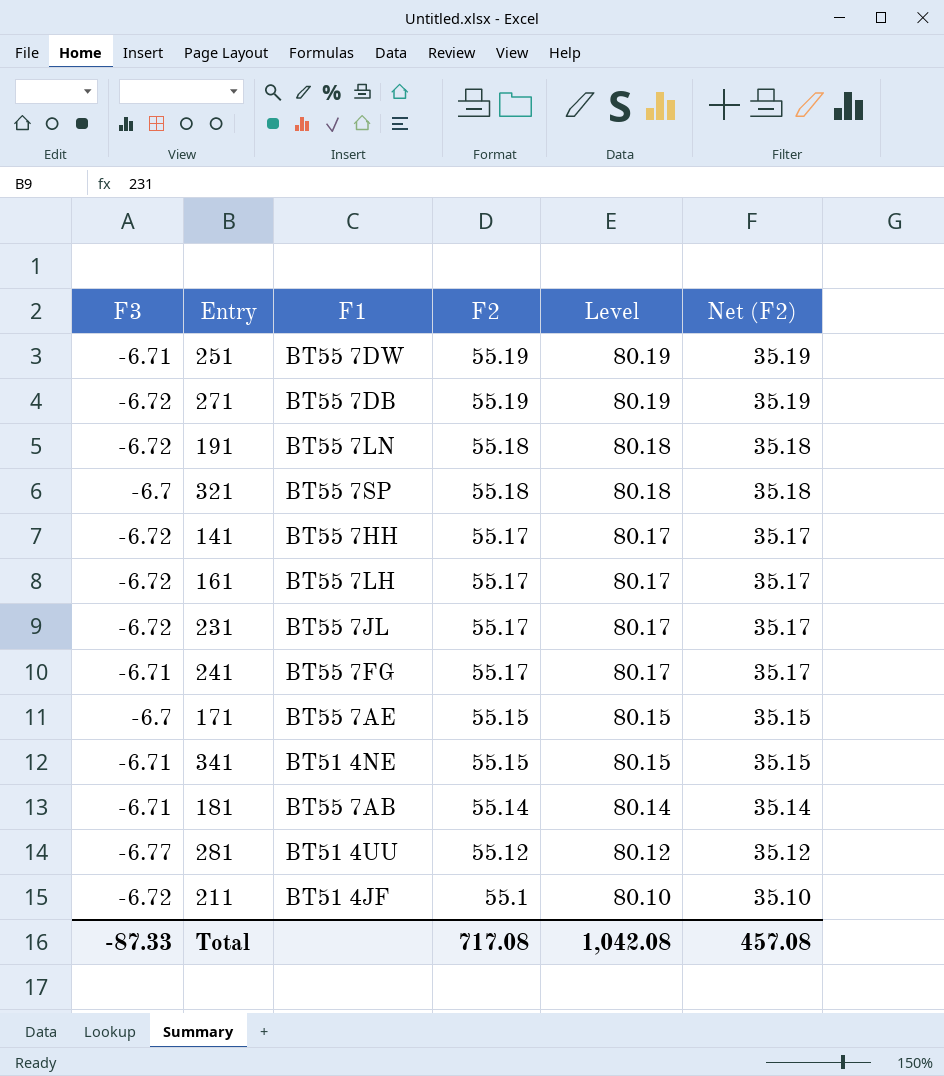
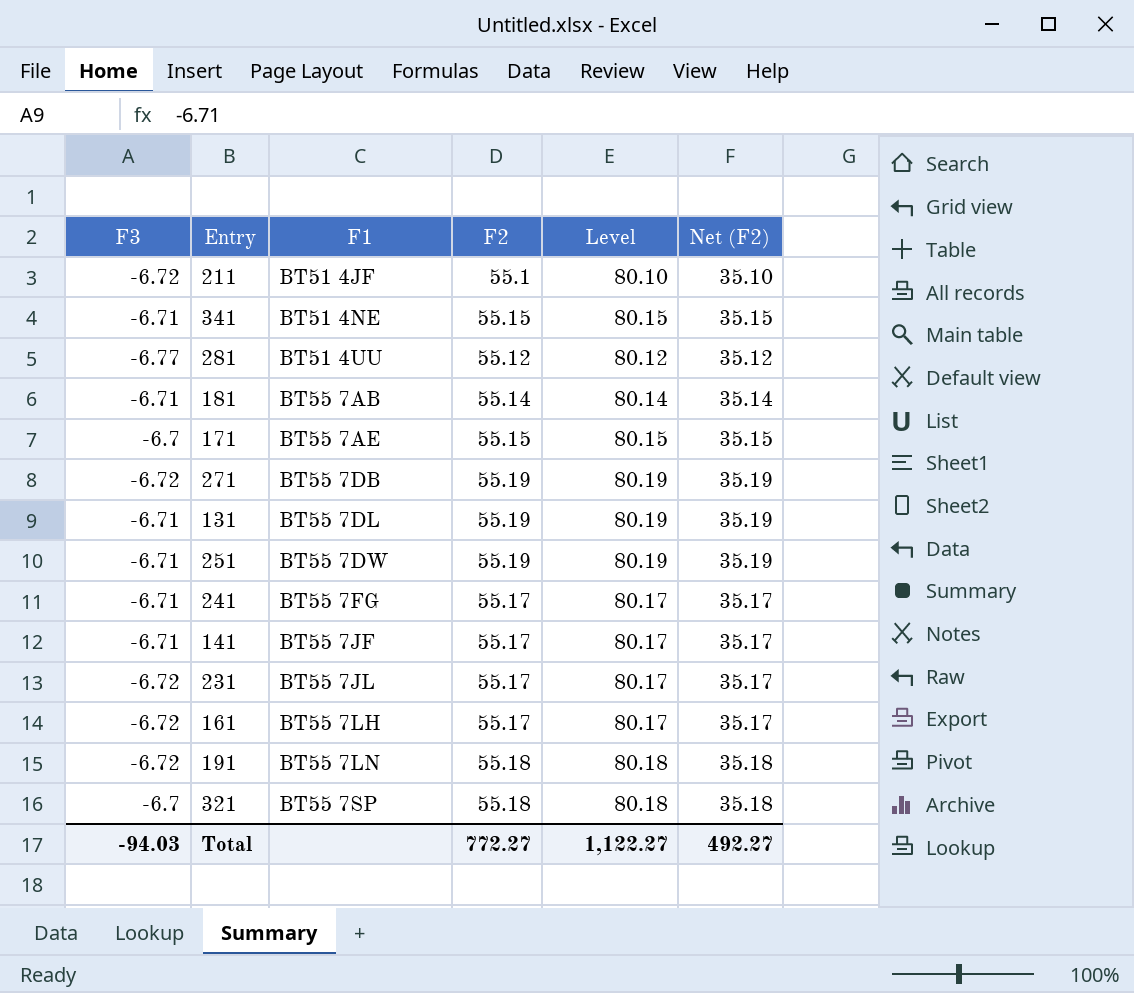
row order: F2 descending -> F1 ascending
row 131: none -> -6.71 | BT55 7DL | 55.19 | 80.19 | 35.19
141 | F3: -6.72 -> -6.71
141 | F1: BT55 7HH -> BT55 7JF
Total | F3: -87.33 -> -94.03
Total | F2: 717.08 -> 772.27
Total | Level: 1,042.08 -> 1,122.27
Total | Net (F2): 457.08 -> 492.27

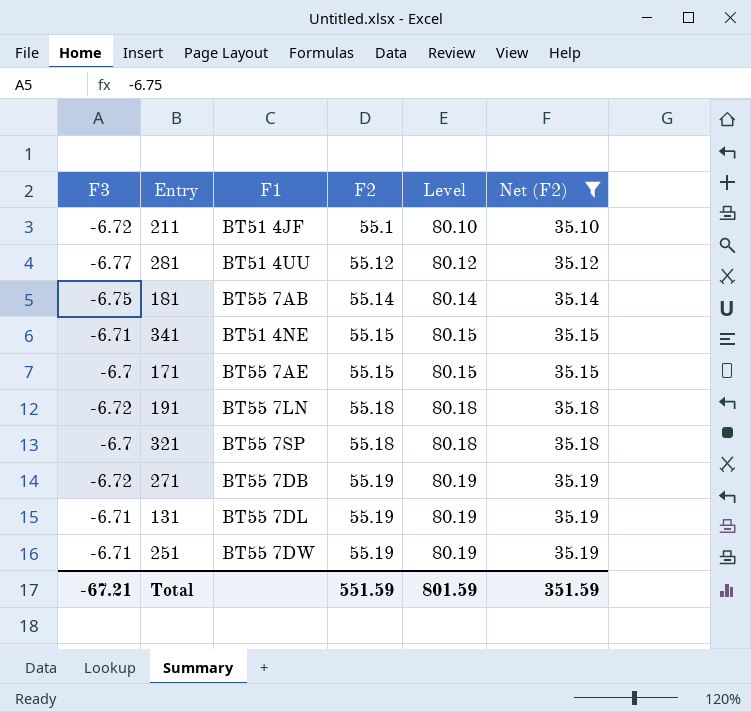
filter: none -> Net (F2) != 35.17
row order: F1 ascending -> F2 ascending
181 | F3: -6.71 -> -6.75
Total | F3: -94.03 -> -67.21
Total | F2: 772.27 -> 551.59
Total | Level: 1,122.27 -> 801.59
Total | Net (F2): 492.27 -> 351.59

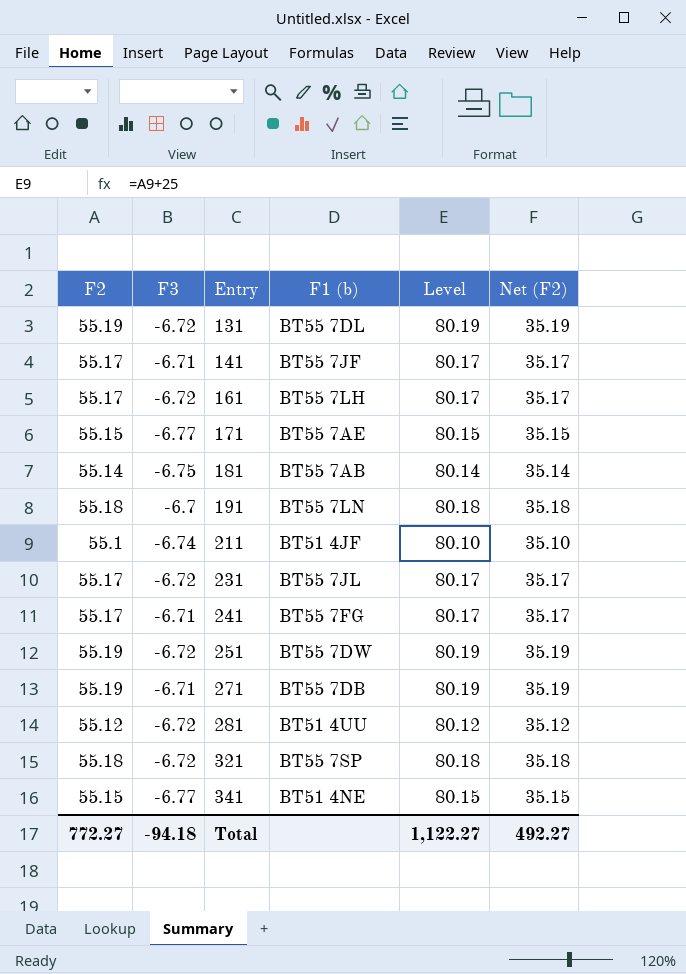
filter: Net (F2) != 35.17 -> none
row order: F2 ascending -> Entry ascending
column F2 | position: 4 -> 1
column name: F1 -> F1 (b)
131 | F3: -6.71 -> -6.72
171 | F3: -6.7 -> -6.77
191 | F3: -6.72 -> -6.7
211 | F3: -6.72 -> -6.74
251 | F3: -6.71 -> -6.72
271 | F3: -6.72 -> -6.71
281 | F3: -6.77 -> -6.72
321 | F3: -6.7 -> -6.72
341 | F3: -6.71 -> -6.77
Total | F2: 551.59 -> 772.27
Total | F3: -67.21 -> -94.18
Total | Level: 801.59 -> 1,122.27
Total | Net (F2): 351.59 -> 492.27

